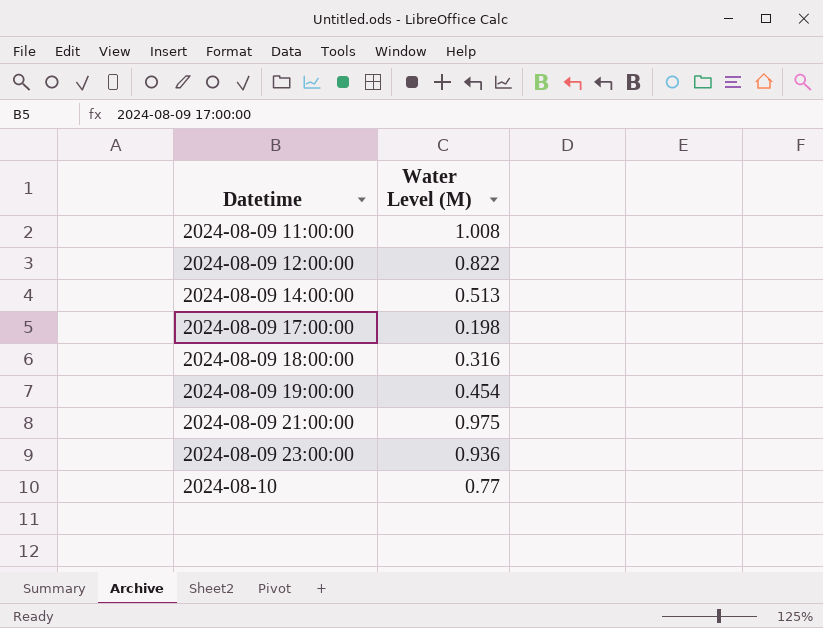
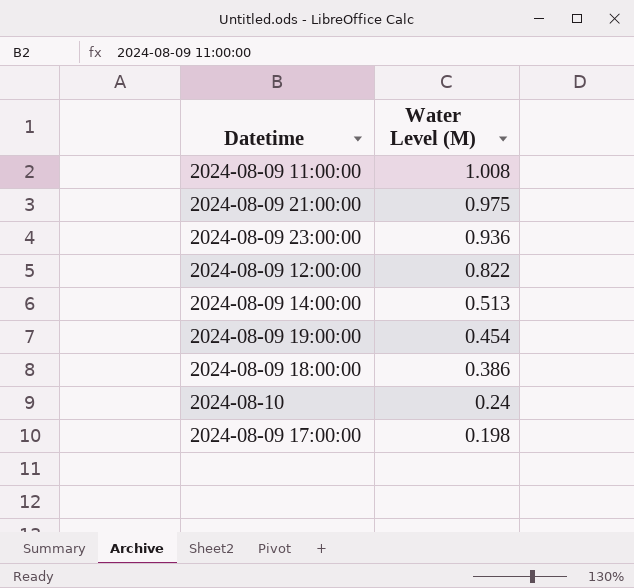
row order: Datetime ascending -> Water Level (M) descending
2024-08-09 18:00:00 | Water Level (M): 0.316 -> 0.386
2024-08-10 | Water Level (M): 0.77 -> 0.24

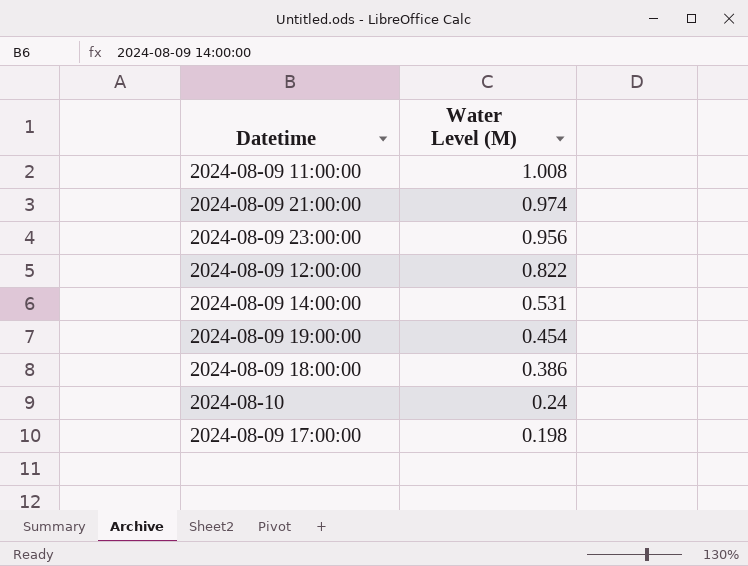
2024-08-09 21:00:00 | Water Level (M): 0.975 -> 0.974
2024-08-09 23:00:00 | Water Level (M): 0.936 -> 0.956
2024-08-09 14:00:00 | Water Level (M): 0.513 -> 0.531

